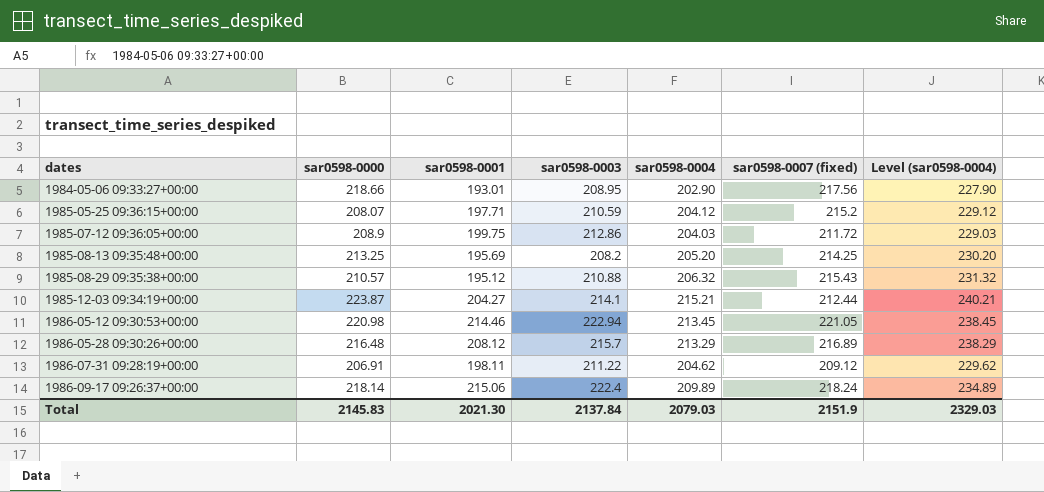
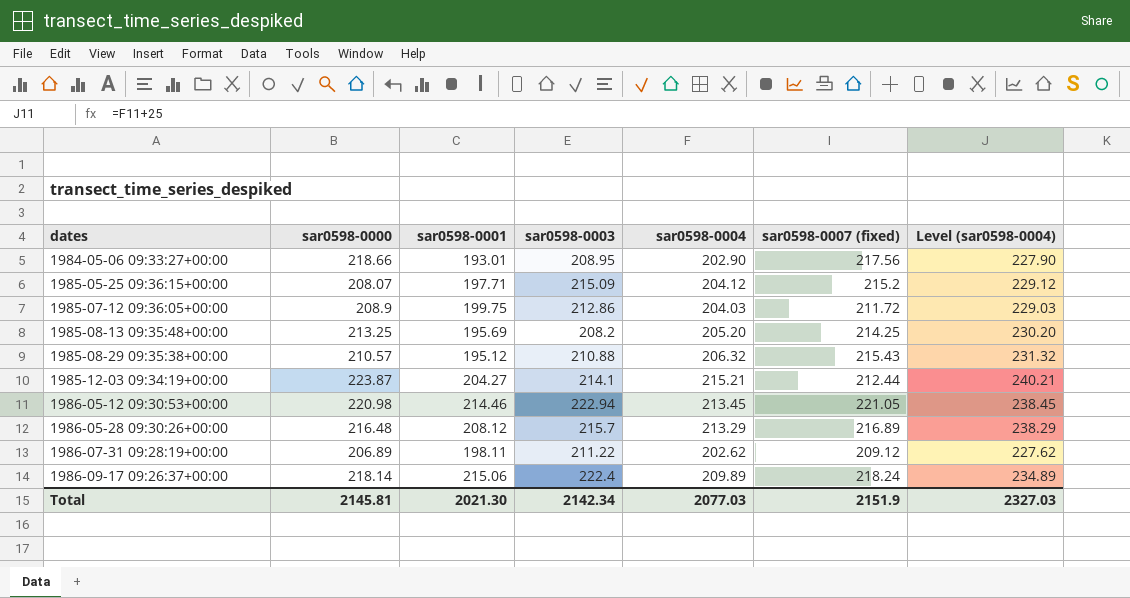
1985-05-25 09:36:15+00:00 | sar0598-0003: 210.59 -> 215.09
1986-07-31 09:28:19+00:00 | sar0598-0000: 206.91 -> 206.89
1986-07-31 09:28:19+00:00 | sar0598-0004: 204.62 -> 202.62
1986-07-31 09:28:19+00:00 | Level (sar0598-0004): 229.62 -> 227.62
Total | sar0598-0000: 2145.83 -> 2145.81
Total | sar0598-0003: 2137.84 -> 2142.34
Total | sar0598-0004: 2079.03 -> 2077.03
Total | Level (sar0598-0004): 2329.03 -> 2327.03

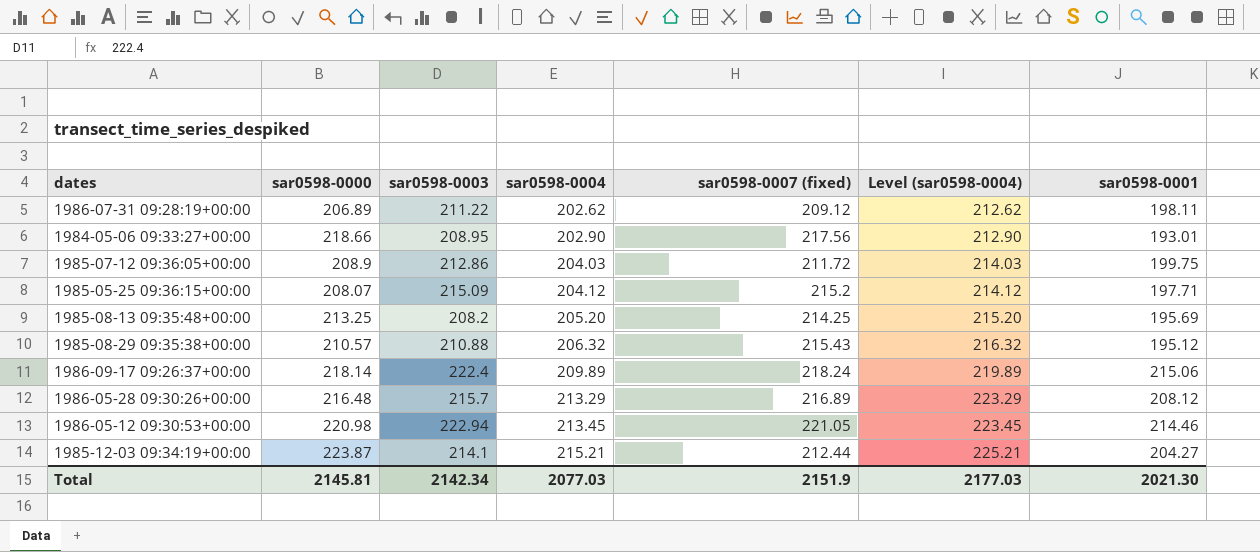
row order: dates ascending -> sar0598-0004 ascending
column Level (sar0598-0004) | formula: [sar0598-0004] + 25 -> [sar0598-0004] + 10
column sar0598-0001 | position: 3 -> 7
Total | Level (sar0598-0004): 2327.03 -> 2177.03

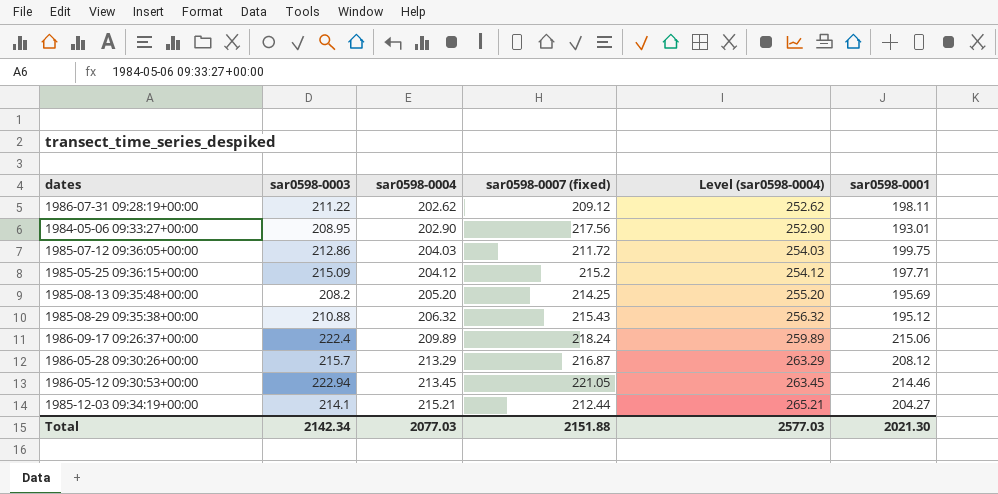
column sar0598-0000 | position: 2 -> none
column Level (sar0598-0004) | formula: [sar0598-0004] + 10 -> [sar0598-0004] + 50
1986-05-28 09:30:26+00:00 | sar0598-0007 (fixed): 216.89 -> 216.87
Total | sar0598-0007 (fixed): 2151.9 -> 2151.88
Total | Level (sar0598-0004): 2177.03 -> 2577.03

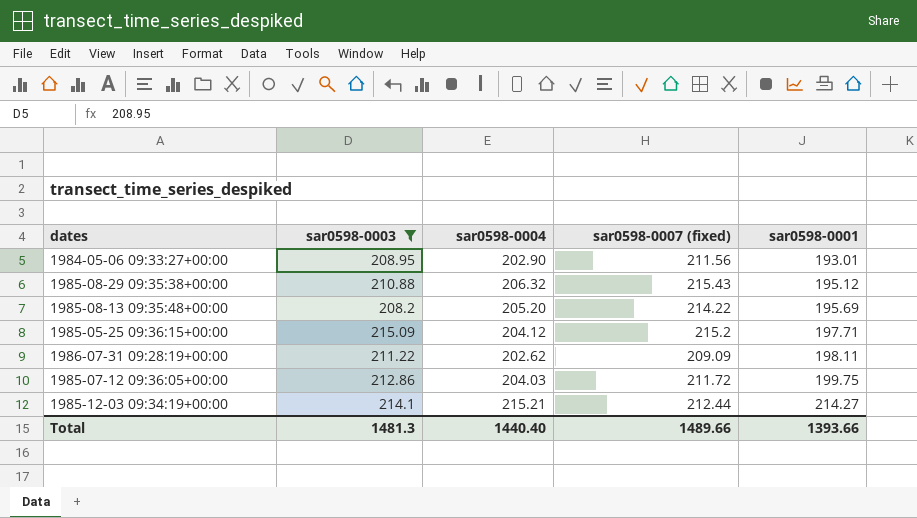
filter: none -> sar0598-0003 <= 215.09
row order: sar0598-0004 ascending -> sar0598-0001 ascending
column Level (sar0598-0004) | formula: [sar0598-0004] + 50 -> none
1984-05-06 09:33:27+00:00 | sar0598-0007 (fixed): 217.56 -> 211.56
1985-08-13 09:35:48+00:00 | sar0598-0007 (fixed): 214.25 -> 214.22
1986-07-31 09:28:19+00:00 | sar0598-0007 (fixed): 209.12 -> 209.09
1985-12-03 09:34:19+00:00 | sar0598-0001: 204.27 -> 214.27
Total | sar0598-0003: 2142.34 -> 1481.3
Total | sar0598-0004: 2077.03 -> 1440.40
Total | sar0598-0007 (fixed): 2151.88 -> 1489.66
Total | sar0598-0001: 2021.30 -> 1393.66

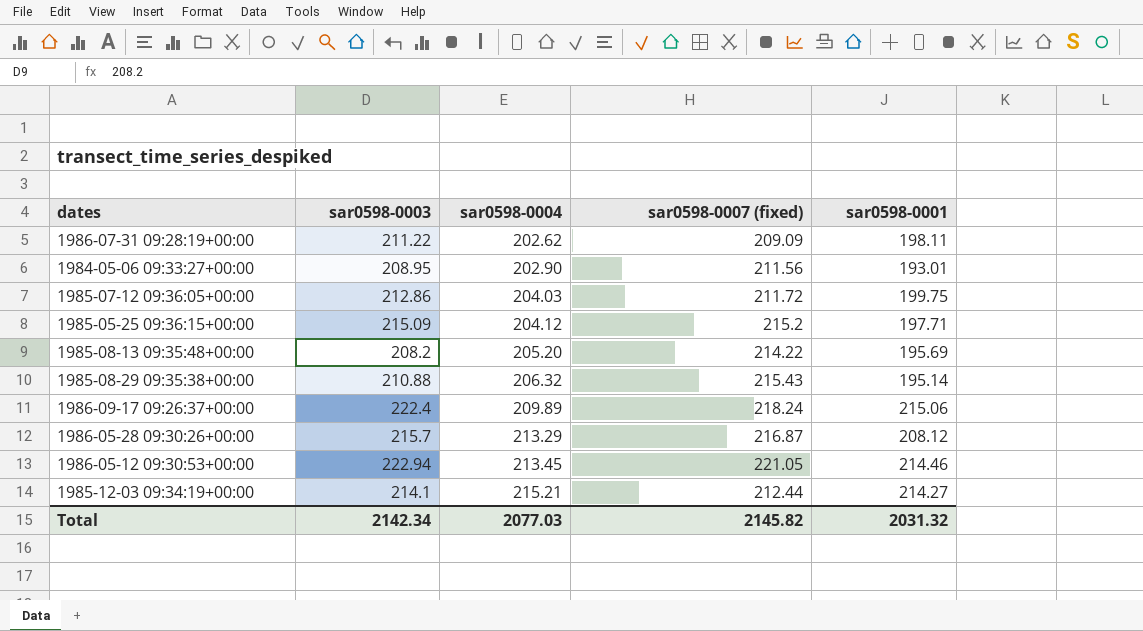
filter: sar0598-0003 <= 215.09 -> none
row order: sar0598-0001 ascending -> sar0598-0004 ascending
1985-08-29 09:35:38+00:00 | sar0598-0001: 195.12 -> 195.14
Total | sar0598-0003: 1481.3 -> 2142.34
Total | sar0598-0004: 1440.40 -> 2077.03
Total | sar0598-0007 (fixed): 1489.66 -> 2145.82
Total | sar0598-0001: 1393.66 -> 2031.32

